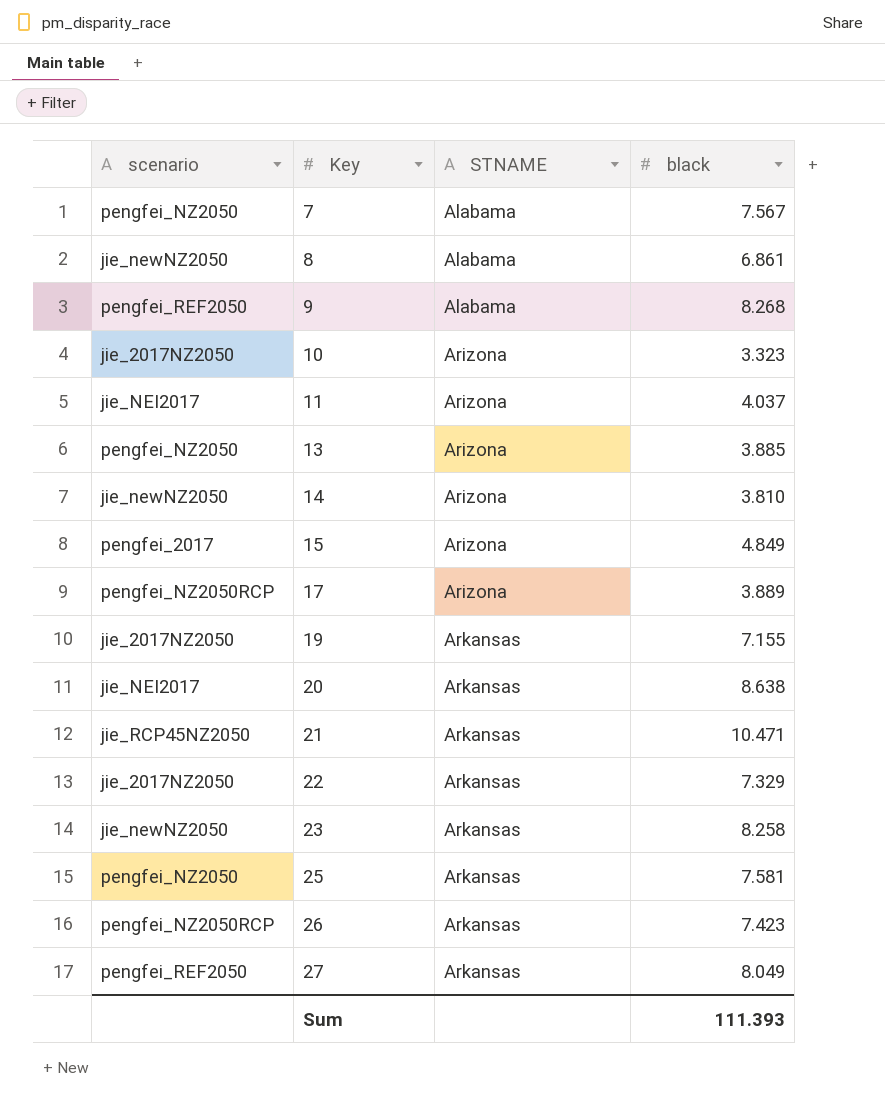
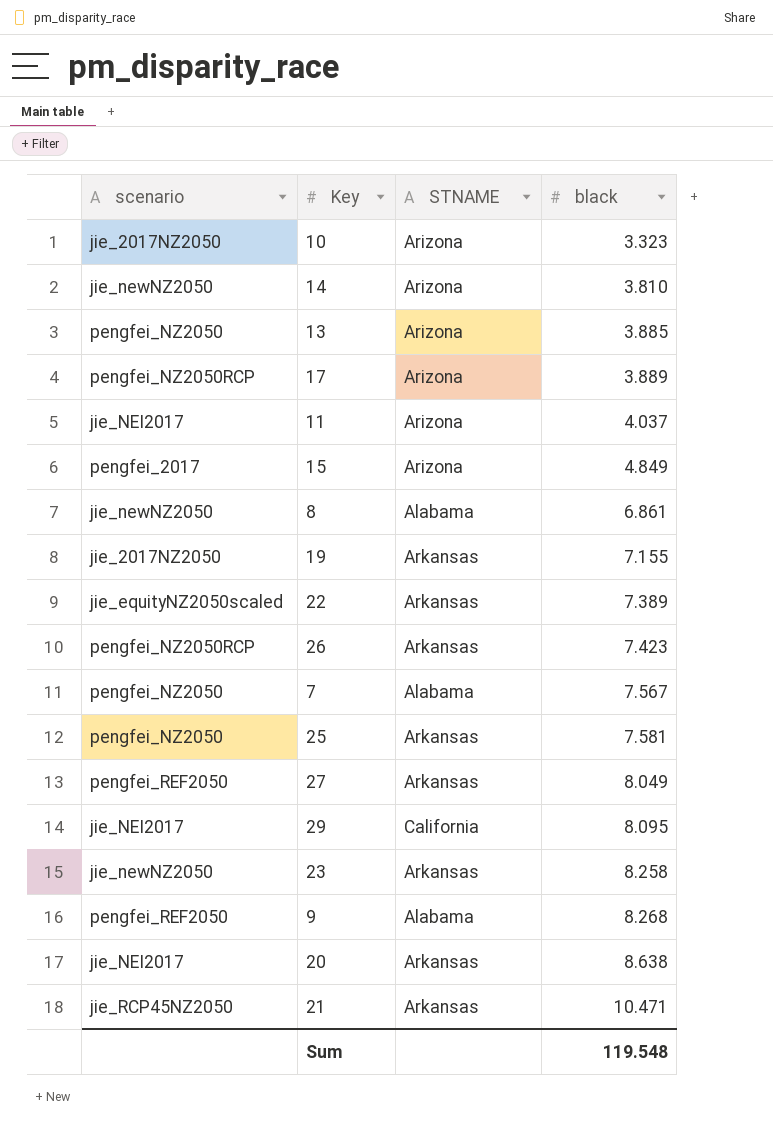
row order: Key ascending -> black ascending
22 | scenario: jie_2017NZ2050 -> jie_equityNZ2050scaled
22 | black: 7.329 -> 7.389
row 29: none -> jie_NEI2017 | California | 8.095
Sum | black: 111.393 -> 119.548

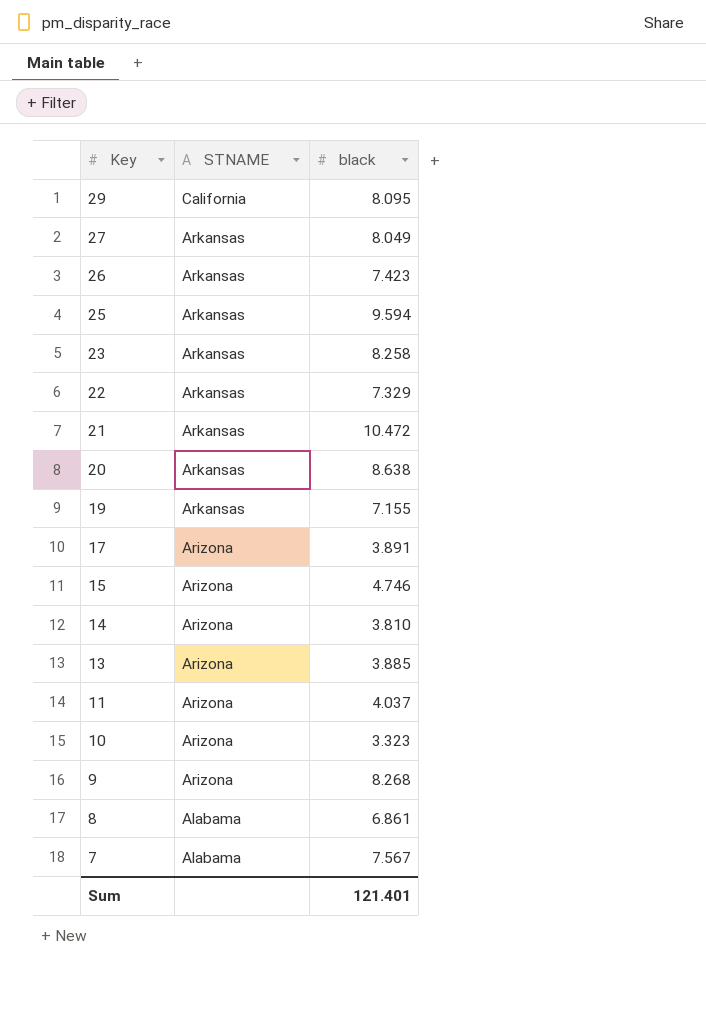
row order: black ascending -> Key descending
column scenario | position: 1 -> none
25 | black: 7.581 -> 9.594
22 | black: 7.389 -> 7.329
21 | black: 10.471 -> 10.472
17 | black: 3.889 -> 3.891
15 | black: 4.849 -> 4.746
9 | STNAME: Alabama -> Arizona
Sum | black: 119.548 -> 121.401

